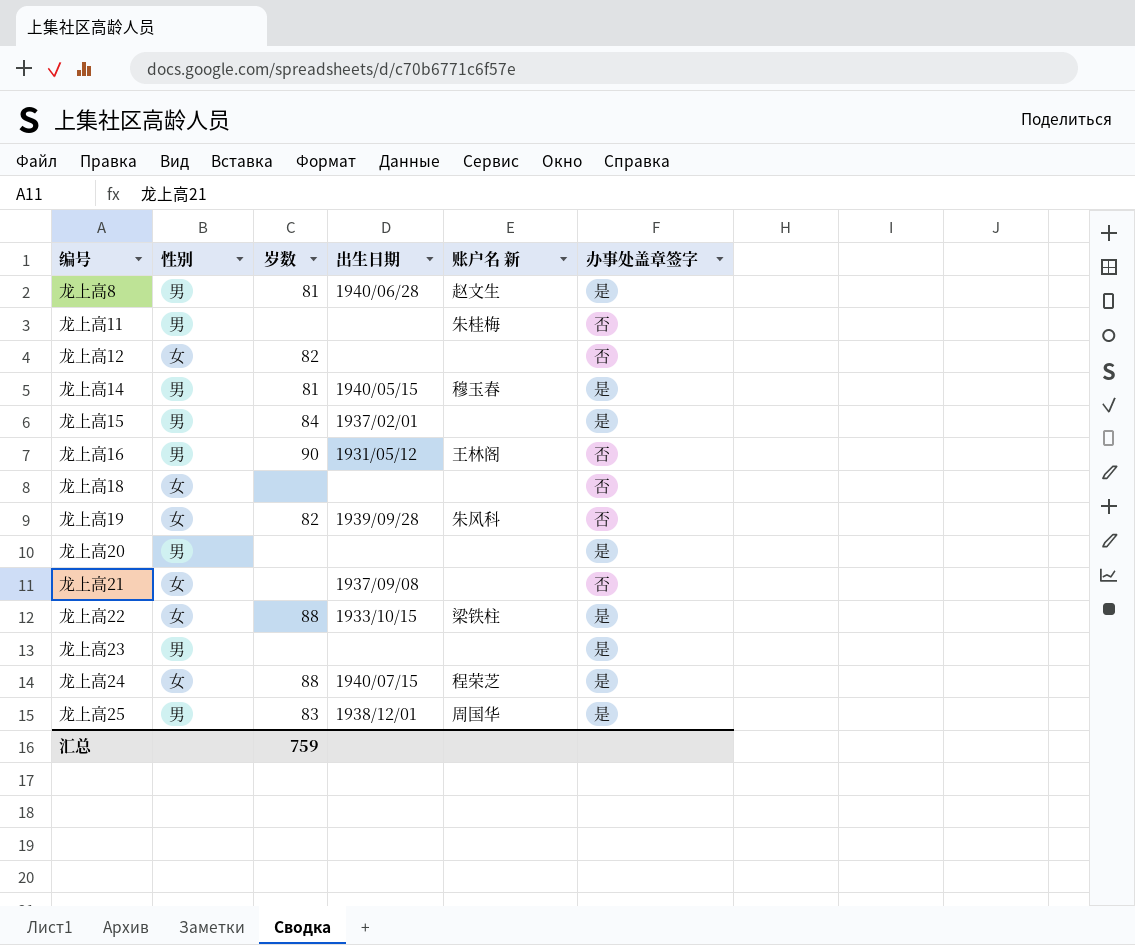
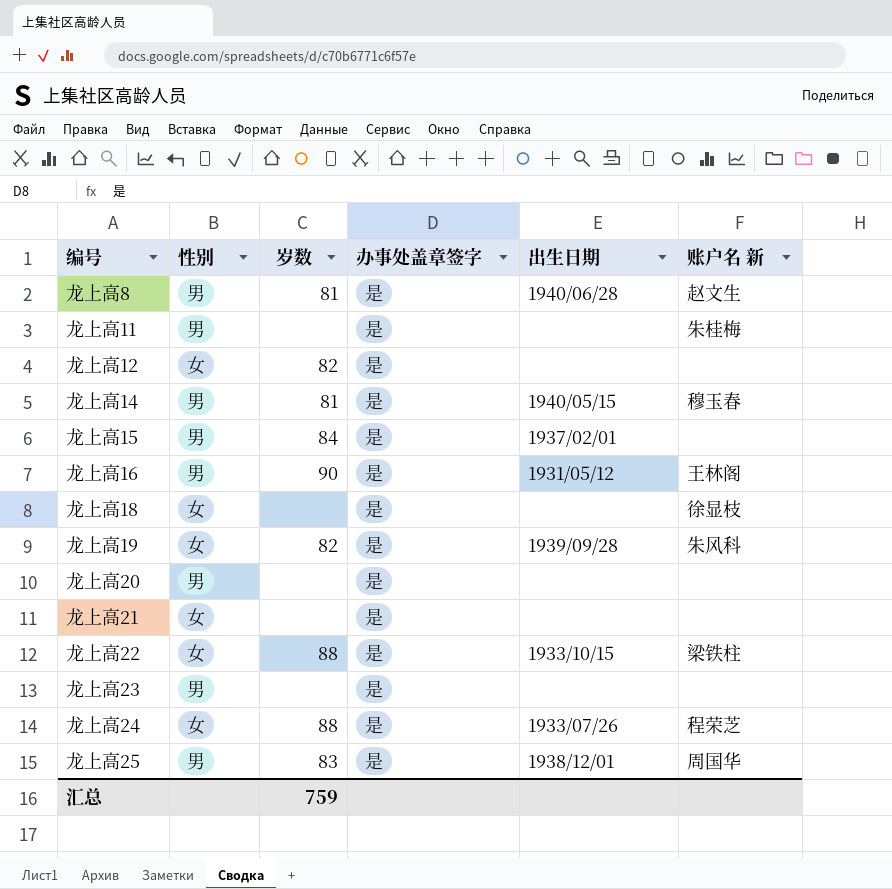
column 办事处盖章签字 | position: 6 -> 4
龙上高11 | 办事处盖章签字: 否 -> 是
龙上高12 | 办事处盖章签字: 否 -> 是
龙上高16 | 办事处盖章签字: 否 -> 是
龙上高18 | 办事处盖章签字: 否 -> 是
龙上高18 | 账户名 新: none -> 徐显枝
龙上高19 | 办事处盖章签字: 否 -> 是
龙上高21 | 办事处盖章签字: 否 -> 是
龙上高21 | 出生日期: 1937/09/08 -> none
龙上高24 | 出生日期: 1940/07/15 -> 1933/07/26

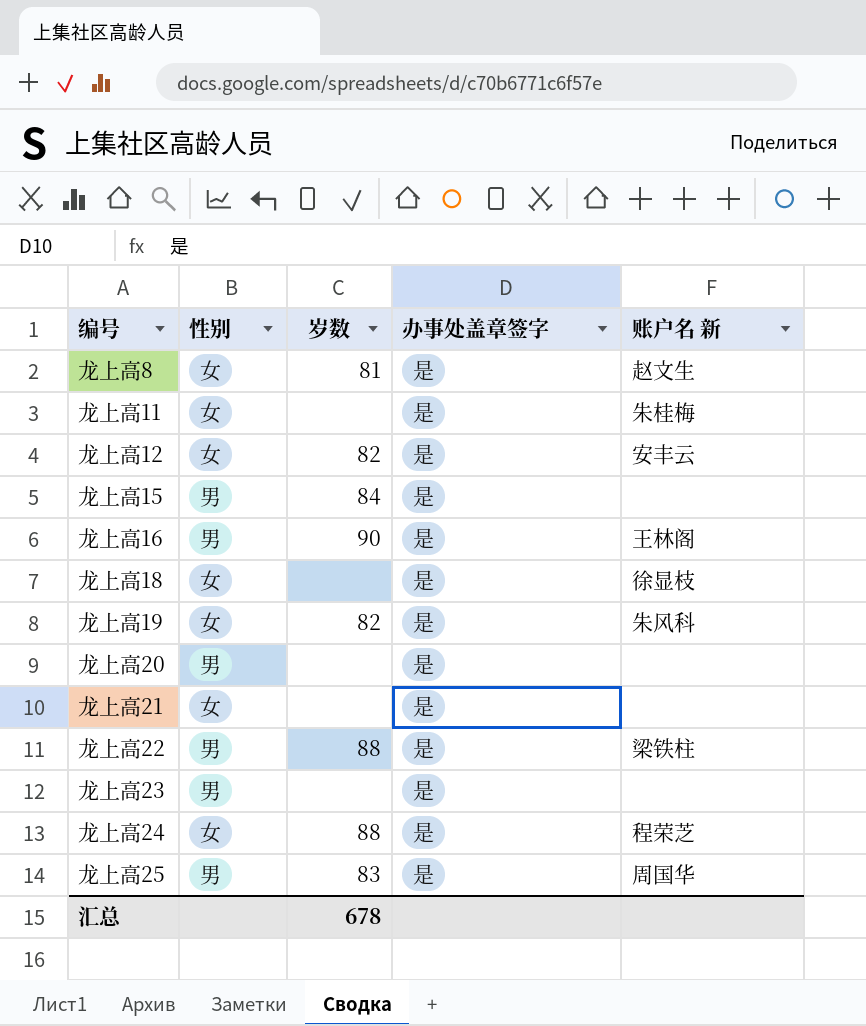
column 出生日期 | position: 5 -> none
row 龙上高14: 男 | 81 | 是 | 1940/05/15 | 穆玉春 -> none
龙上高8 | 性别: 男 -> 女
龙上高11 | 性别: 男 -> 女
龙上高12 | 账户名 新: none -> 安丰云
龙上高22 | 性别: 女 -> 男
汇总 | 岁数: 759 -> 678

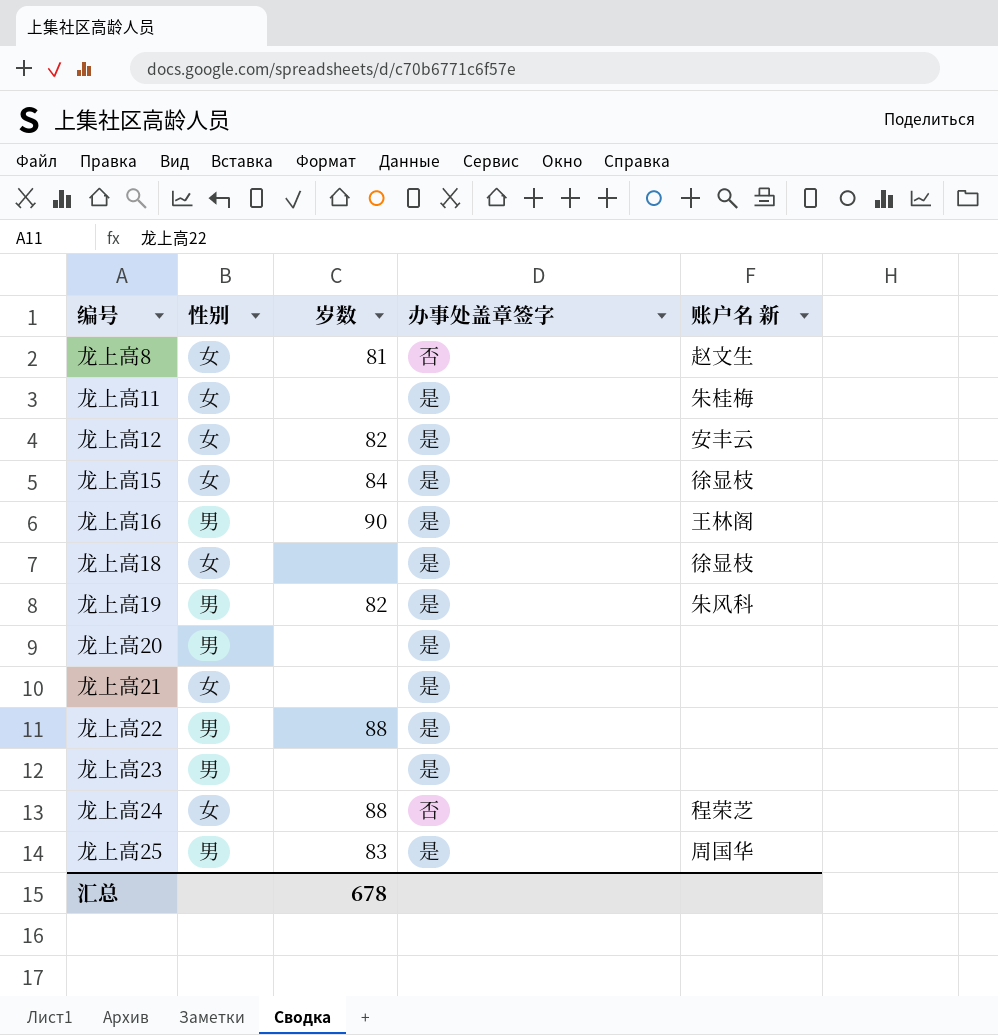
龙上高8 | 办事处盖章签字: 是 -> 否
龙上高15 | 性别: 男 -> 女
龙上高15 | 账户名 新: none -> 徐显枝
龙上高19 | 性别: 女 -> 男
龙上高22 | 账户名 新: 梁铁柱 -> none
龙上高24 | 办事处盖章签字: 是 -> 否

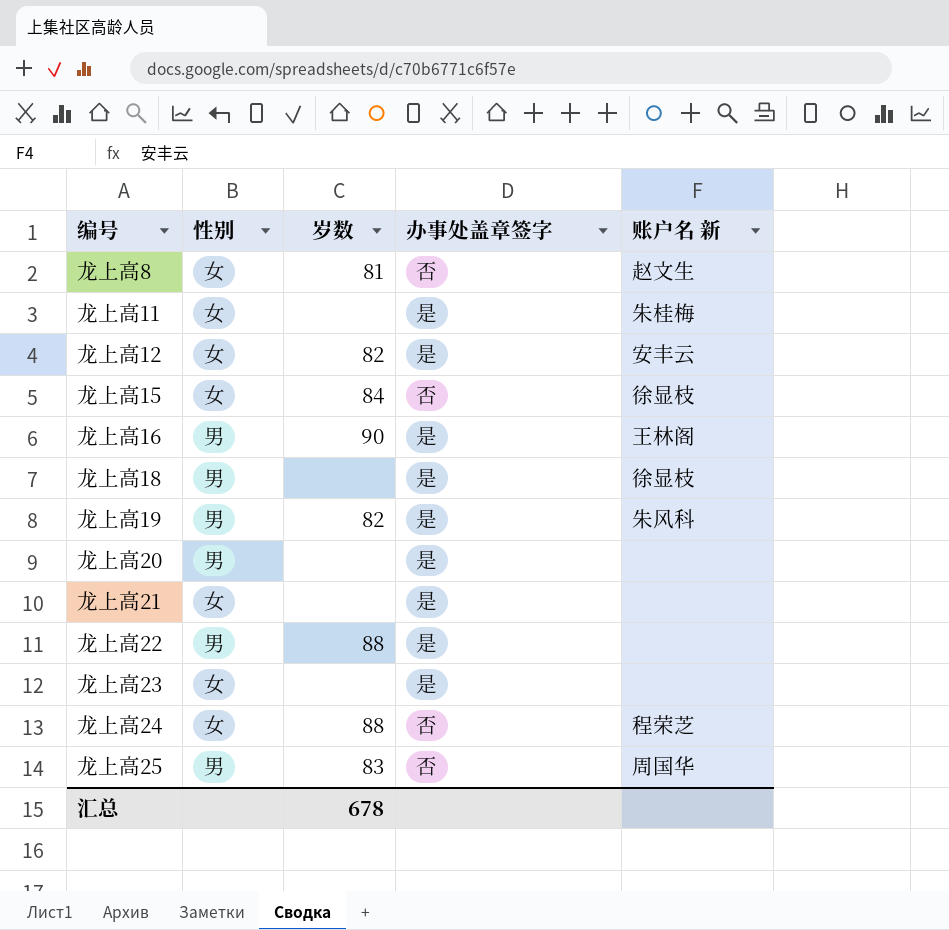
龙上高15 | 办事处盖章签字: 是 -> 否
龙上高18 | 性别: 女 -> 男
龙上高23 | 性别: 男 -> 女
龙上高25 | 办事处盖章签字: 是 -> 否

